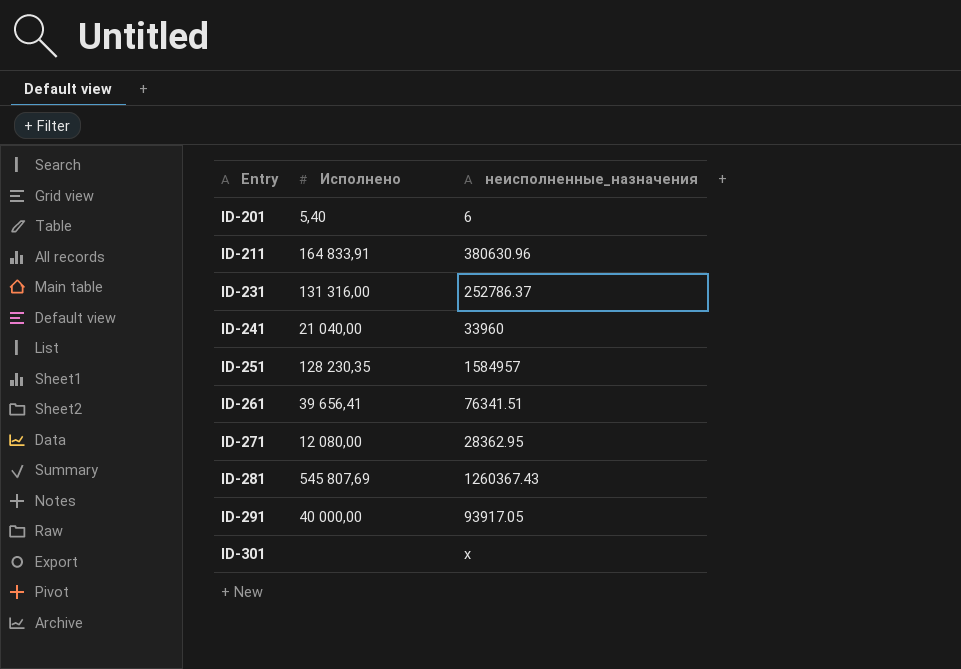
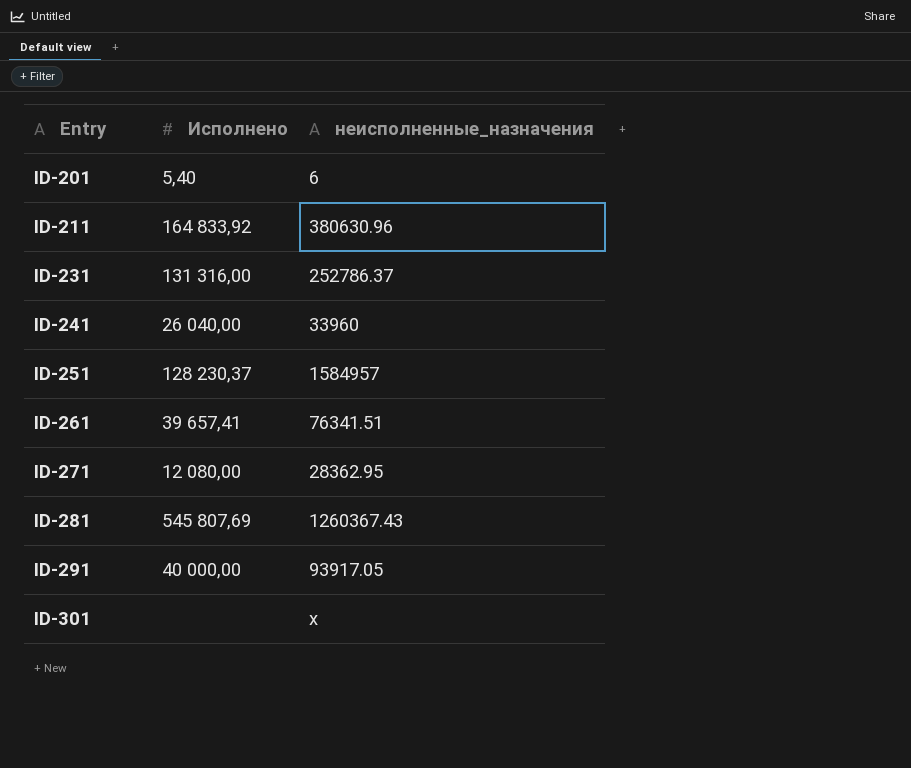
ID-211 | Исполнено: 164 833,91 -> 164 833,92
ID-241 | Исполнено: 21 040,00 -> 26 040,00
ID-251 | Исполнено: 128 230,35 -> 128 230,37
ID-261 | Исполнено: 39 656,41 -> 39 657,41

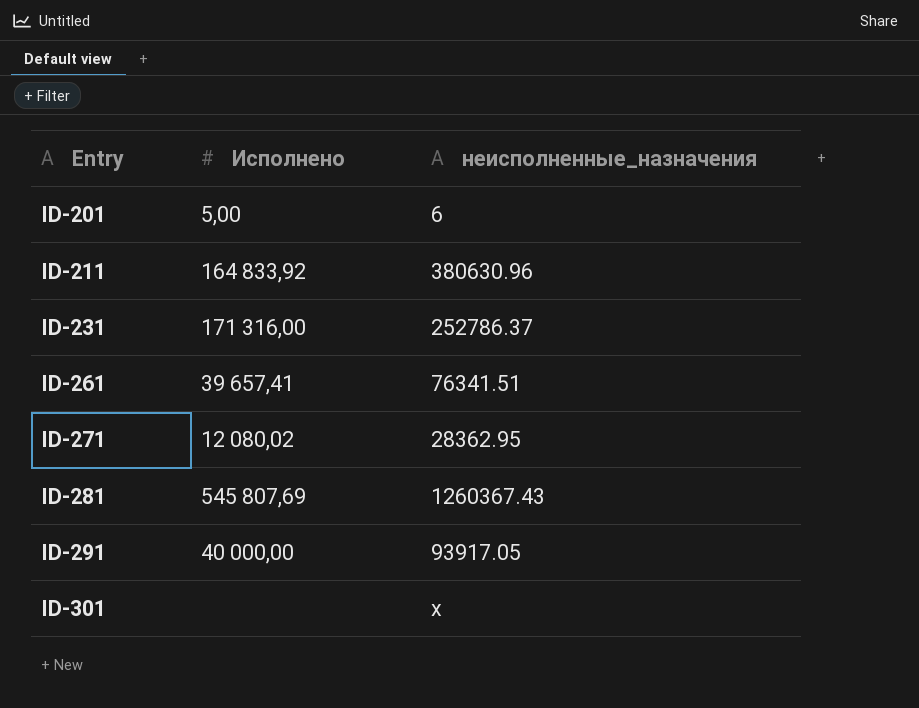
row ID-241: 26 040,00 | 33960 -> none
row ID-251: 128 230,37 | 1584957 -> none
ID-201 | Исполнено: 5,40 -> 5,00
ID-231 | Исполнено: 131 316,00 -> 171 316,00
ID-271 | Исполнено: 12 080,00 -> 12 080,02

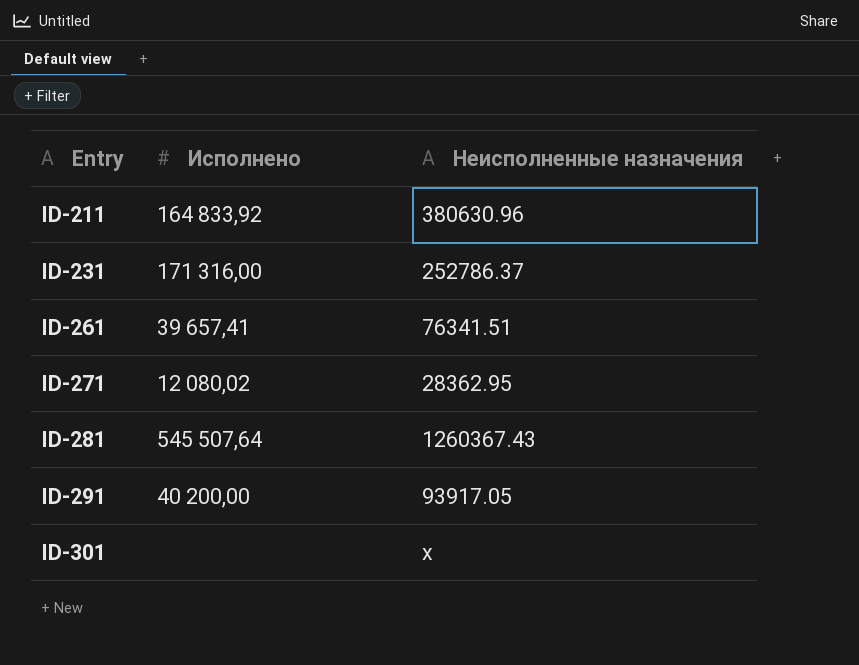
column name: неисполненные_назначения -> Неисполненные назначения
row ID-201: 5,00 | 6 -> none
ID-281 | Исполнено: 545 807,69 -> 545 507,64
ID-291 | Исполнено: 40 000,00 -> 40 200,00

